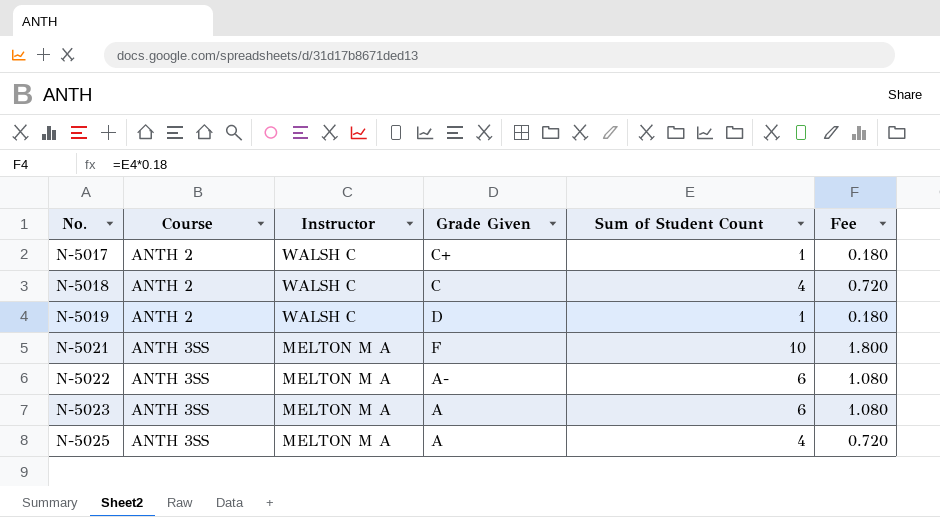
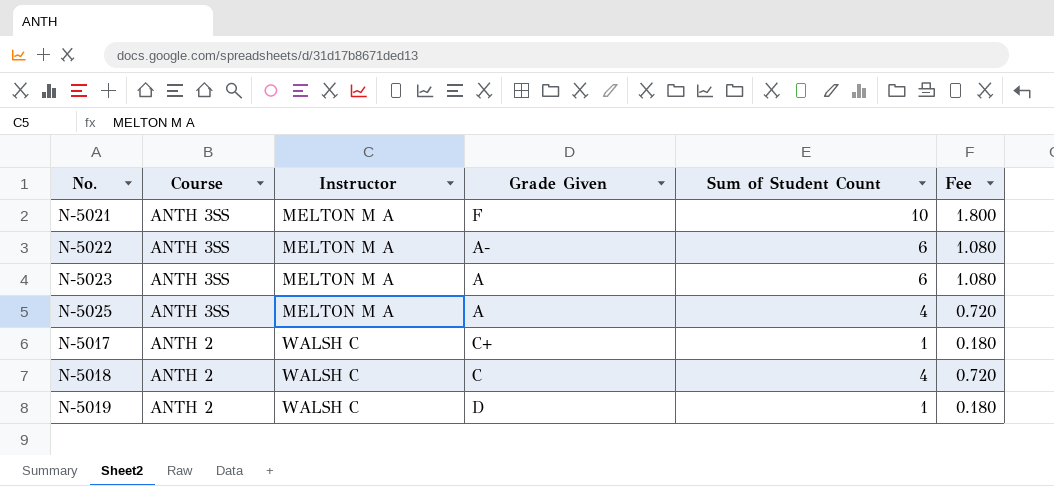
row order: No. ascending -> Course descending

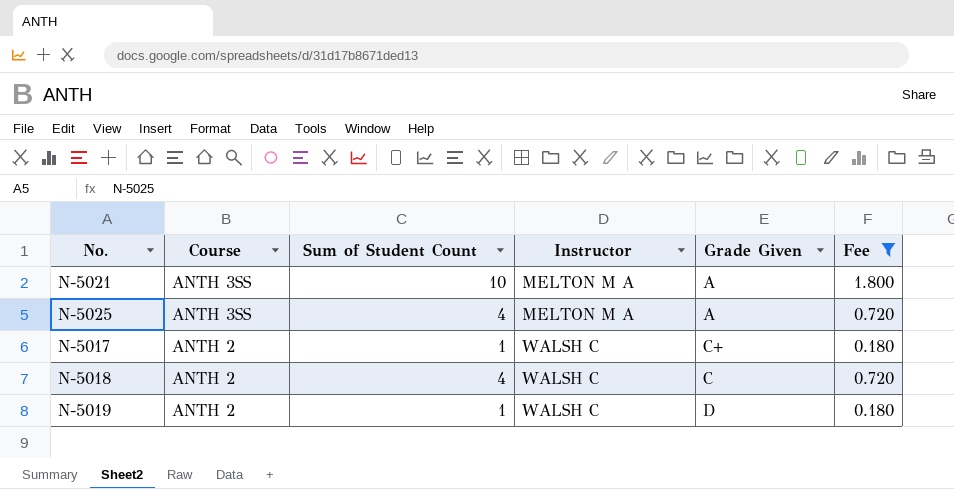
filter: none -> Fee != 1.080
column Sum of Student Count | position: 5 -> 3
N-5021 | Grade Given: F -> A

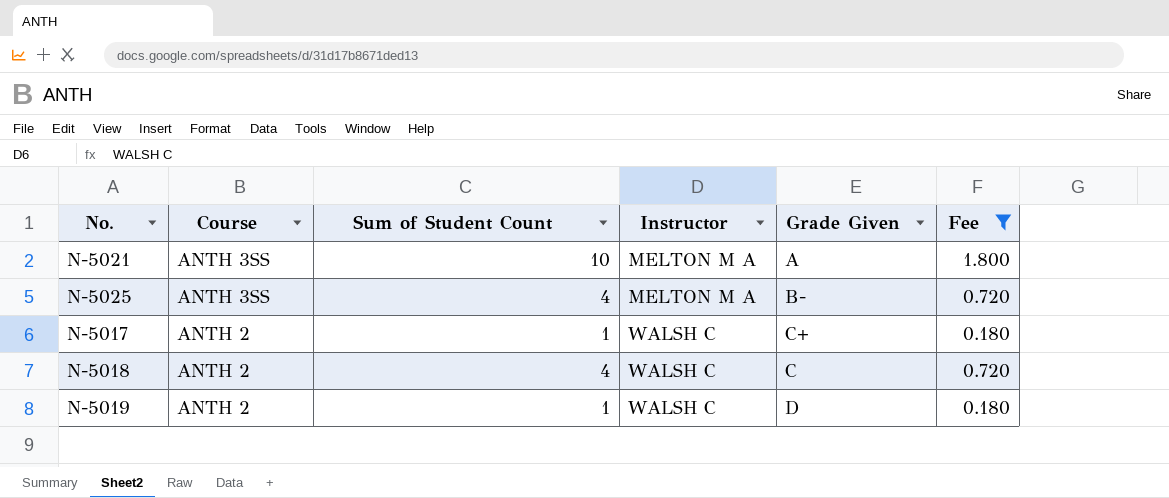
N-5025 | Grade Given: A -> B-

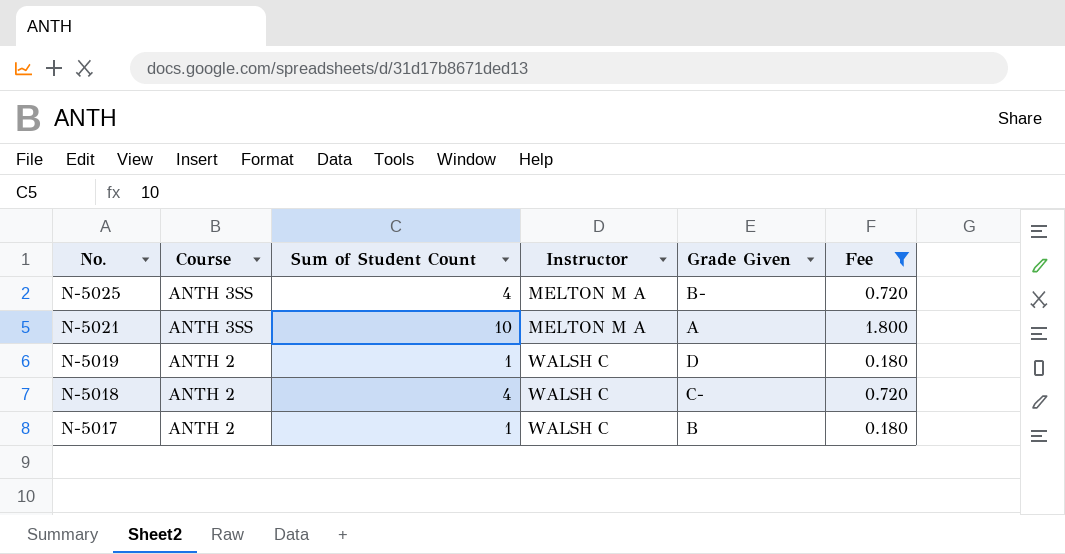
row order: Course descending -> No. descending
N-5018 | Grade Given: C -> C-
N-5017 | Grade Given: C+ -> B

